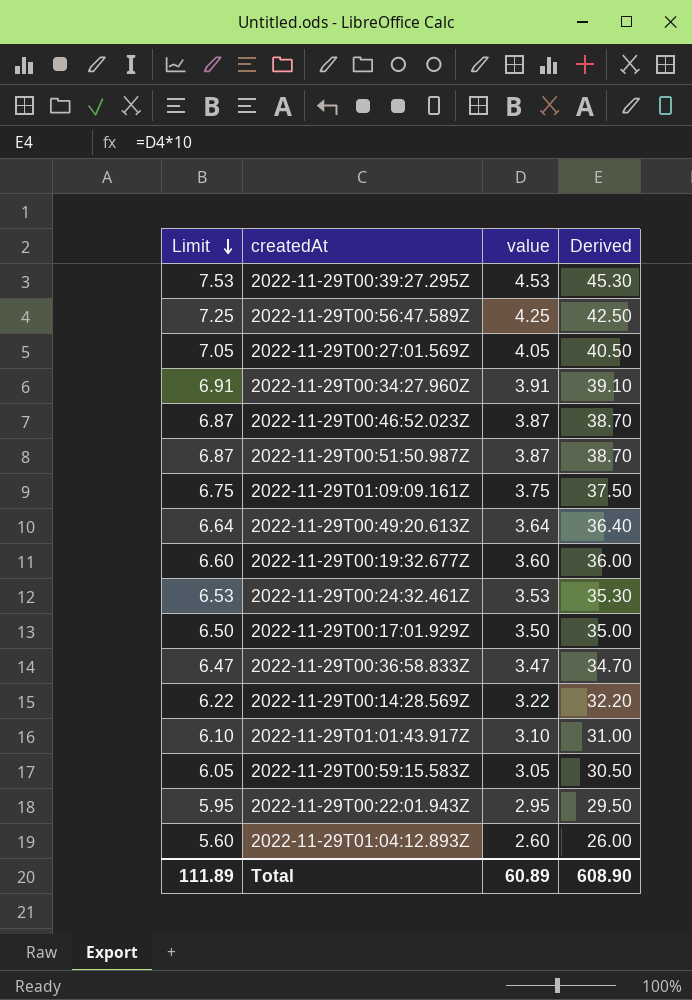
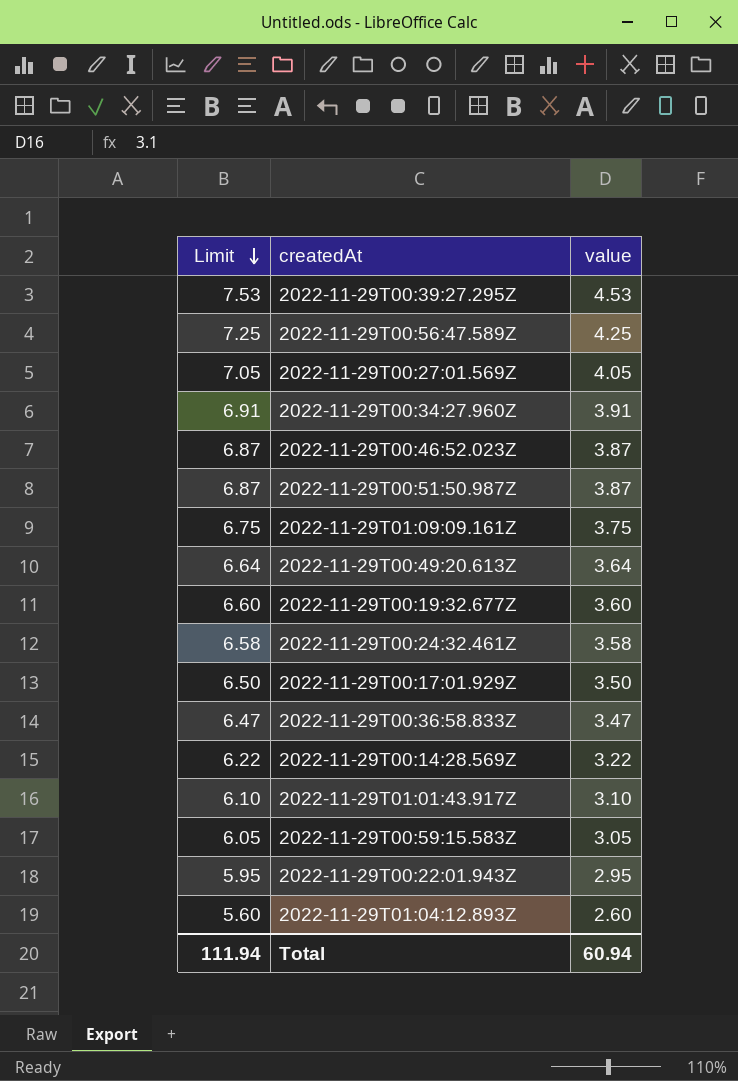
column Derived | formula: [value] * 10 -> none
2022-11-29T00:24:32.461Z | Limit: 6.53 -> 6.58
2022-11-29T00:24:32.461Z | value: 3.53 -> 3.58
Total | Limit: 111.89 -> 111.94
Total | value: 60.89 -> 60.94

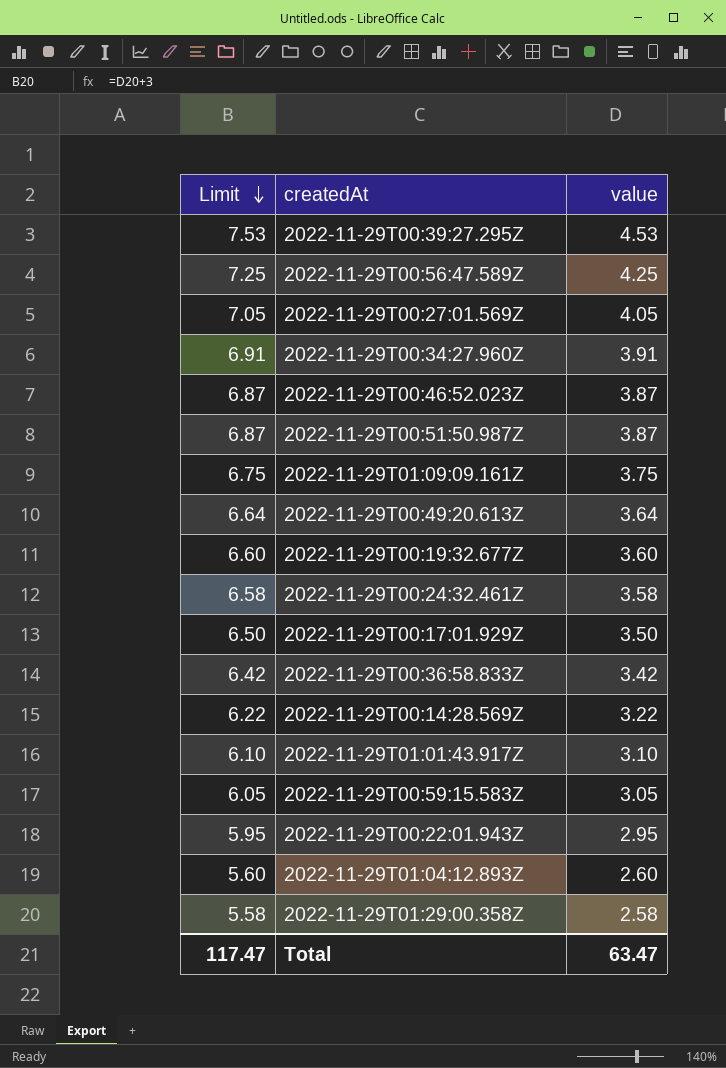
2022-11-29T00:36:58.833Z | Limit: 6.47 -> 6.42
2022-11-29T00:36:58.833Z | value: 3.47 -> 3.42
row 2022-11-29T01:29:00.358Z: none -> 5.58 | 2.58
Total | Limit: 111.94 -> 117.47
Total | value: 60.94 -> 63.47

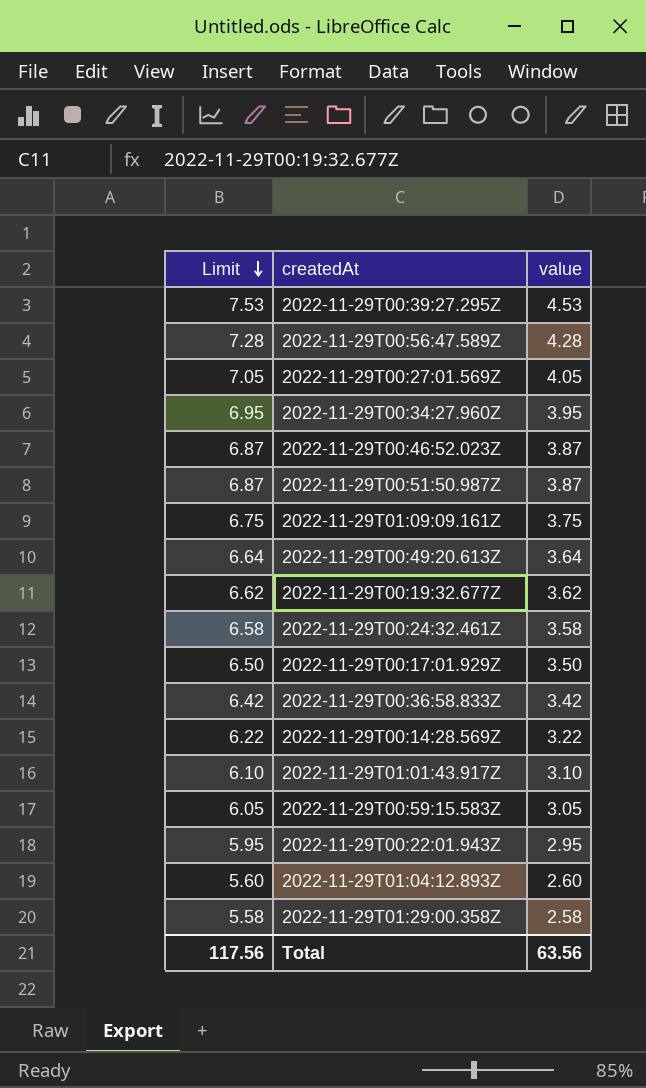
2022-11-29T00:56:47.589Z | Limit: 7.25 -> 7.28
2022-11-29T00:56:47.589Z | value: 4.25 -> 4.28
2022-11-29T00:34:27.960Z | Limit: 6.91 -> 6.95
2022-11-29T00:34:27.960Z | value: 3.91 -> 3.95
2022-11-29T00:19:32.677Z | Limit: 6.60 -> 6.62
2022-11-29T00:19:32.677Z | value: 3.60 -> 3.62
Total | Limit: 117.47 -> 117.56
Total | value: 63.47 -> 63.56

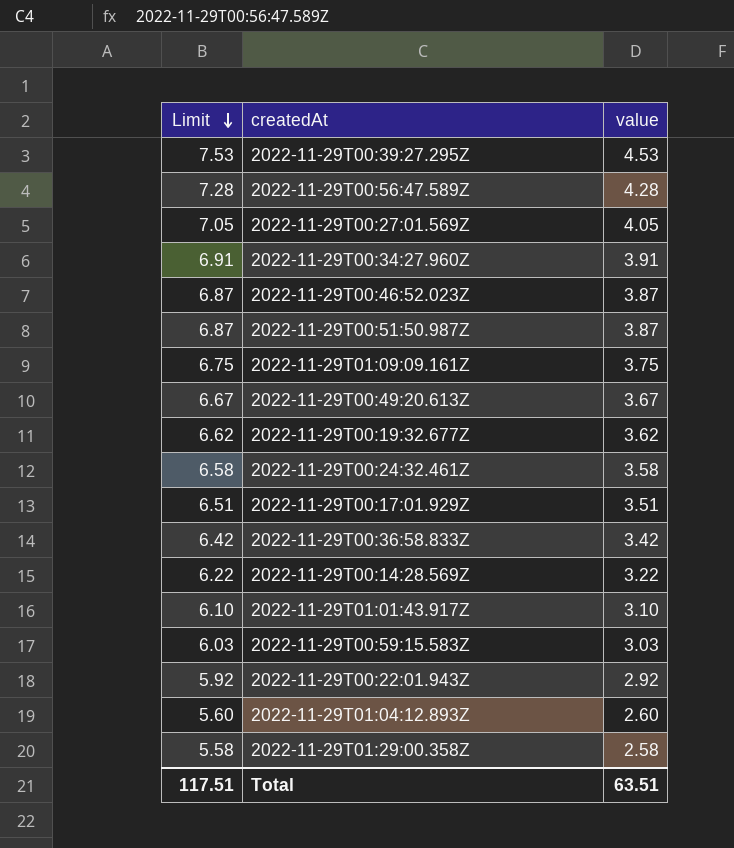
2022-11-29T00:34:27.960Z | Limit: 6.95 -> 6.91
2022-11-29T00:34:27.960Z | value: 3.95 -> 3.91
2022-11-29T00:49:20.613Z | Limit: 6.64 -> 6.67
2022-11-29T00:49:20.613Z | value: 3.64 -> 3.67
2022-11-29T00:17:01.929Z | Limit: 6.50 -> 6.51
2022-11-29T00:17:01.929Z | value: 3.50 -> 3.51
2022-11-29T00:59:15.583Z | Limit: 6.05 -> 6.03
2022-11-29T00:59:15.583Z | value: 3.05 -> 3.03
2022-11-29T00:22:01.943Z | Limit: 5.95 -> 5.92
2022-11-29T00:22:01.943Z | value: 2.95 -> 2.92
Total | Limit: 117.56 -> 117.51
Total | value: 63.56 -> 63.51

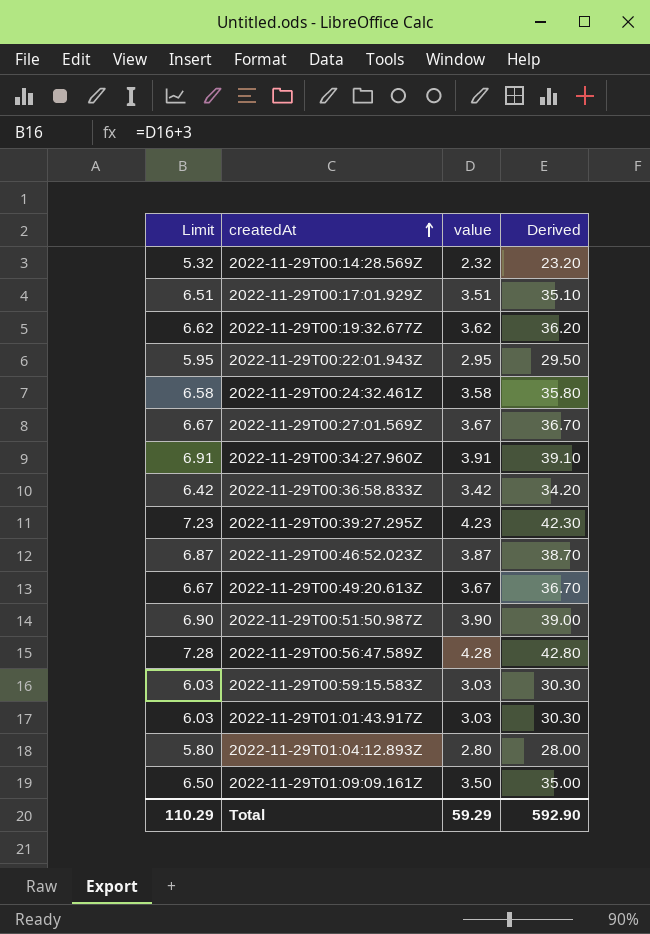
row order: Limit descending -> createdAt ascending
column Derived | formula: none -> [value] * 10
row 2022-11-29T01:29:00.358Z: 5.58 | 2.58 -> none
2022-11-29T00:14:28.569Z | Limit: 6.22 -> 5.32
2022-11-29T00:14:28.569Z | value: 3.22 -> 2.32
2022-11-29T00:22:01.943Z | Limit: 5.92 -> 5.95
2022-11-29T00:22:01.943Z | value: 2.92 -> 2.95
2022-11-29T00:27:01.569Z | Limit: 7.05 -> 6.67
2022-11-29T00:27:01.569Z | value: 4.05 -> 3.67
2022-11-29T00:39:27.295Z | Limit: 7.53 -> 7.23
2022-11-29T00:39:27.295Z | value: 4.53 -> 4.23
2022-11-29T00:51:50.987Z | Limit: 6.87 -> 6.90
2022-11-29T00:51:50.987Z | value: 3.87 -> 3.90
2022-11-29T01:01:43.917Z | Limit: 6.10 -> 6.03
2022-11-29T01:01:43.917Z | value: 3.10 -> 3.03
2022-11-29T01:04:12.893Z | Limit: 5.60 -> 5.80
2022-11-29T01:04:12.893Z | value: 2.60 -> 2.80
2022-11-29T01:09:09.161Z | Limit: 6.75 -> 6.50
2022-11-29T01:09:09.161Z | value: 3.75 -> 3.50
Total | Limit: 117.51 -> 110.29
Total | value: 63.51 -> 59.29

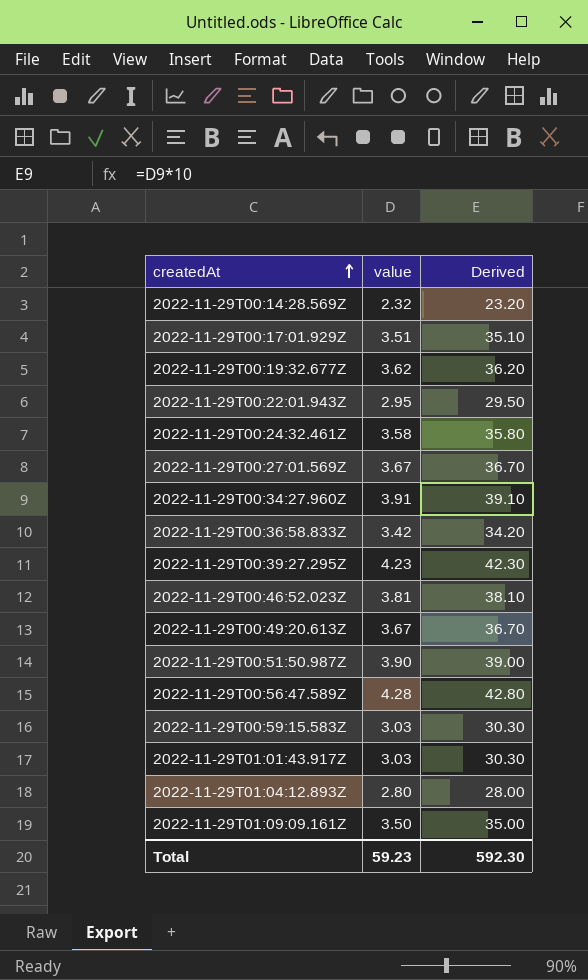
column Limit | formula: [value] + 3 -> none
2022-11-29T00:46:52.023Z | value: 3.87 -> 3.81
2022-11-29T00:46:52.023Z | Derived: 38.70 -> 38.10
Total | value: 59.29 -> 59.23
Total | Derived: 592.90 -> 592.30

